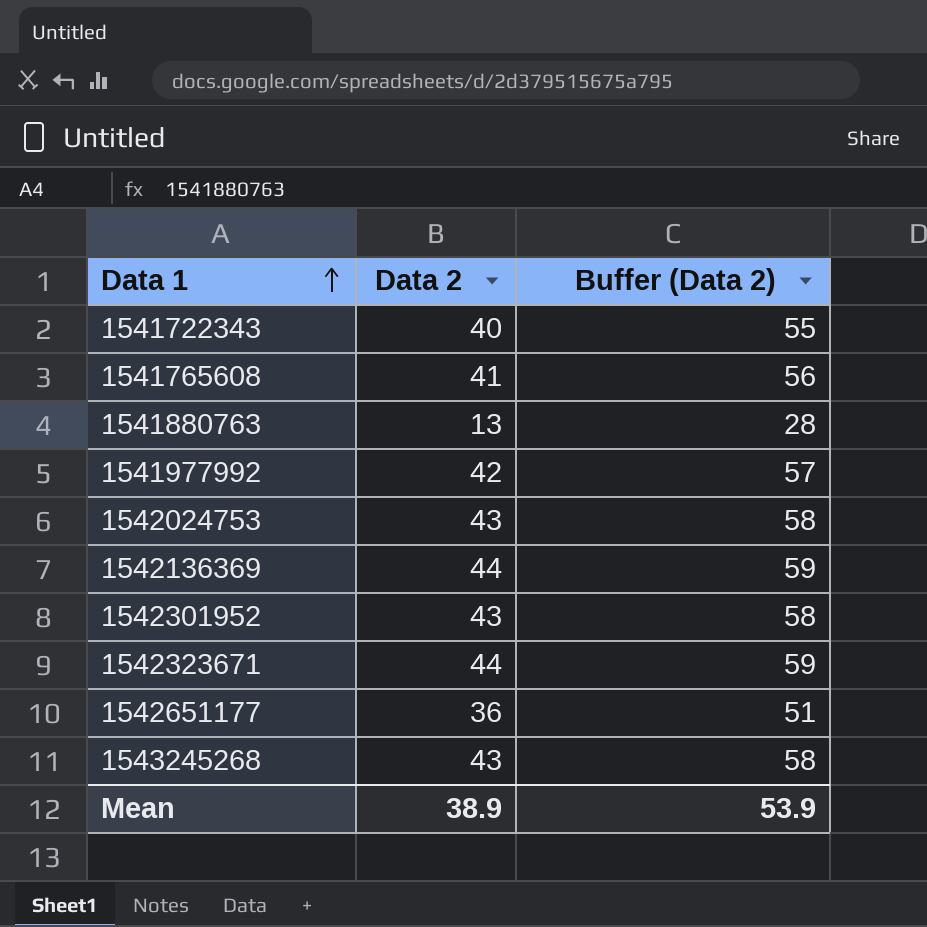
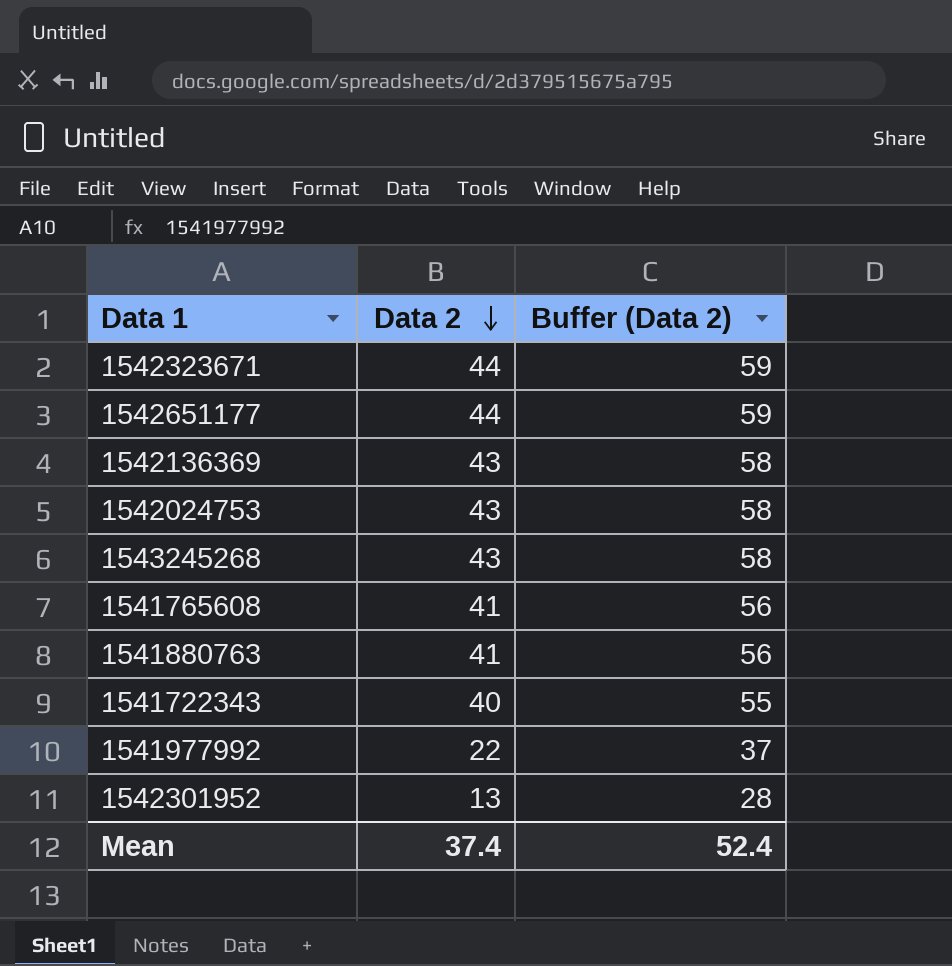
row order: Data 1 ascending -> Data 2 descending
1542651177 | Data 2: 36 -> 44
1542651177 | Buffer (Data 2): 51 -> 59
1542136369 | Data 2: 44 -> 43
1542136369 | Buffer (Data 2): 59 -> 58
1541880763 | Data 2: 13 -> 41
1541880763 | Buffer (Data 2): 28 -> 56
1541977992 | Data 2: 42 -> 22
1541977992 | Buffer (Data 2): 57 -> 37
1542301952 | Data 2: 43 -> 13
1542301952 | Buffer (Data 2): 58 -> 28
Mean | Data 2: 38.9 -> 37.4
Mean | Buffer (Data 2): 53.9 -> 52.4

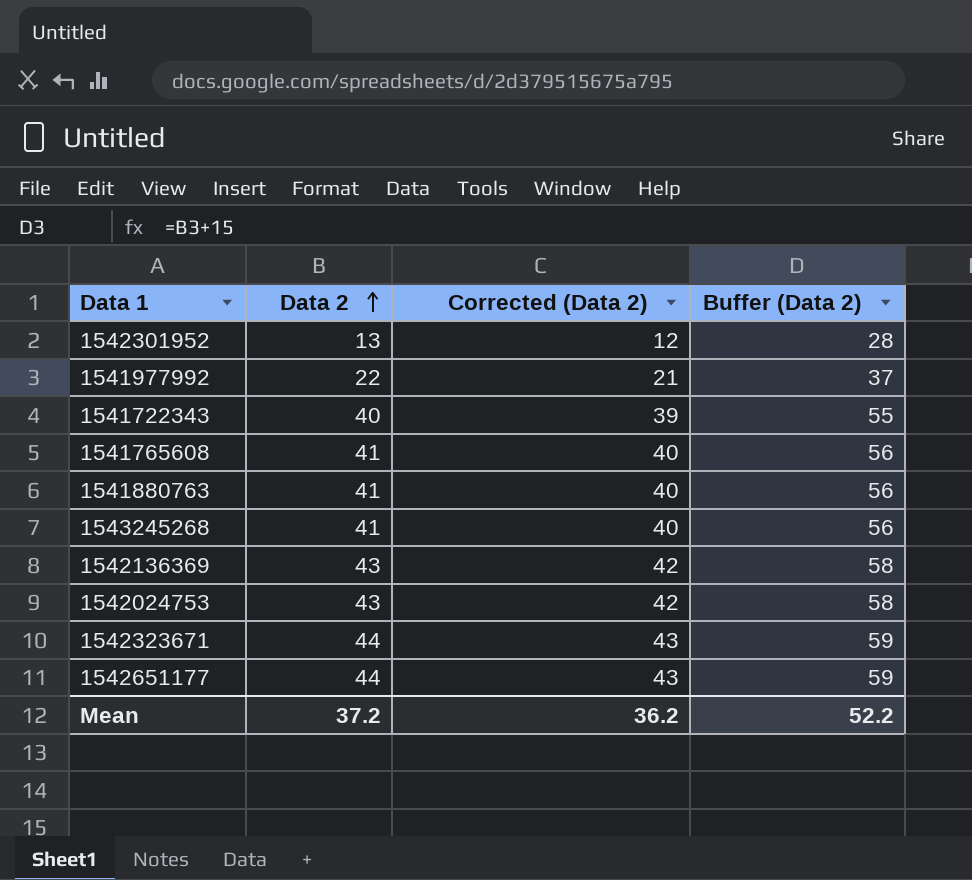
row order: Data 2 descending -> Data 2 ascending
column Corrected (Data 2) | formula: none -> [Data 2] - 1
1543245268 | Data 2: 43 -> 41
1543245268 | Buffer (Data 2): 58 -> 56
Mean | Data 2: 37.4 -> 37.2
Mean | Buffer (Data 2): 52.4 -> 52.2

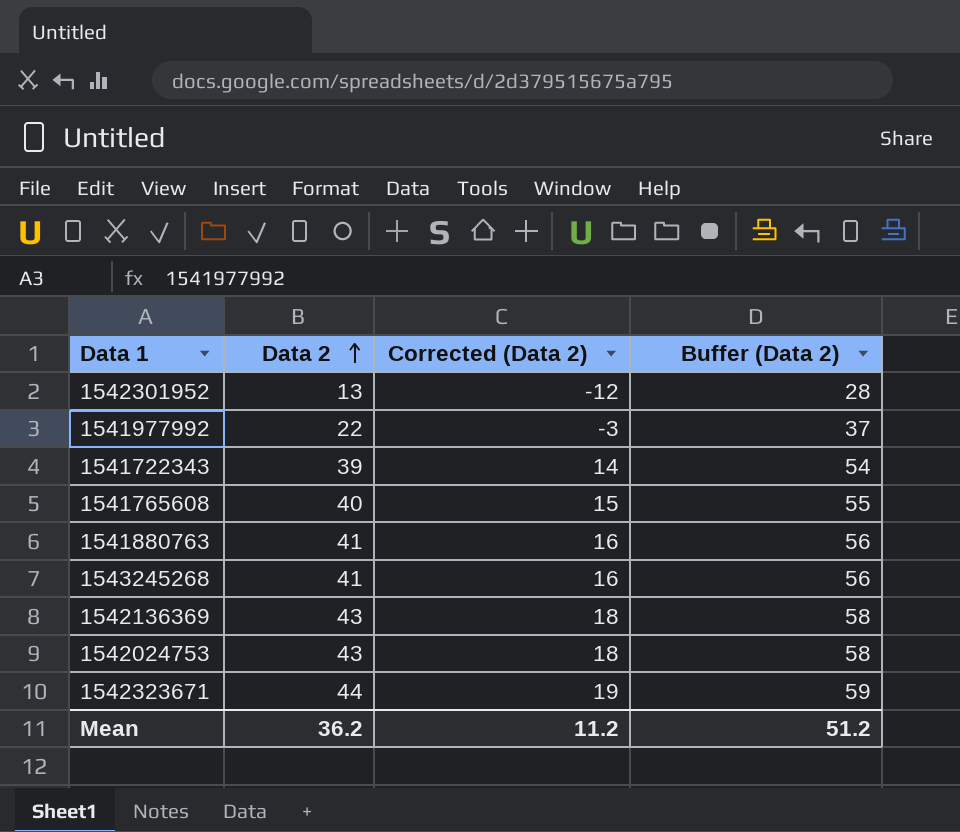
column Corrected (Data 2) | formula: [Data 2] - 1 -> [Data 2] - 25
row 1542651177: 44 | 43 | 59 -> none
1541722343 | Data 2: 40 -> 39
1541722343 | Buffer (Data 2): 55 -> 54
1541765608 | Data 2: 41 -> 40
1541765608 | Buffer (Data 2): 56 -> 55
Mean | Data 2: 37.2 -> 36.2
Mean | Corrected (Data 2): 36.2 -> 11.2
Mean | Buffer (Data 2): 52.2 -> 51.2

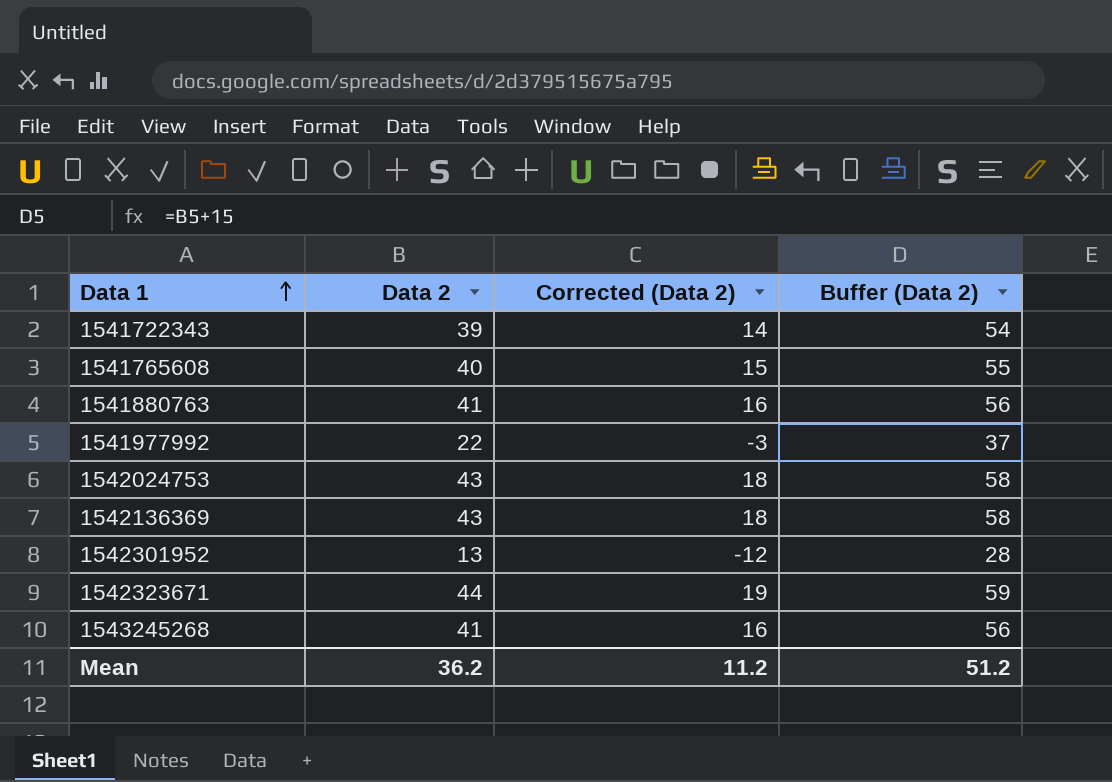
row order: Data 2 ascending -> Data 1 ascending

